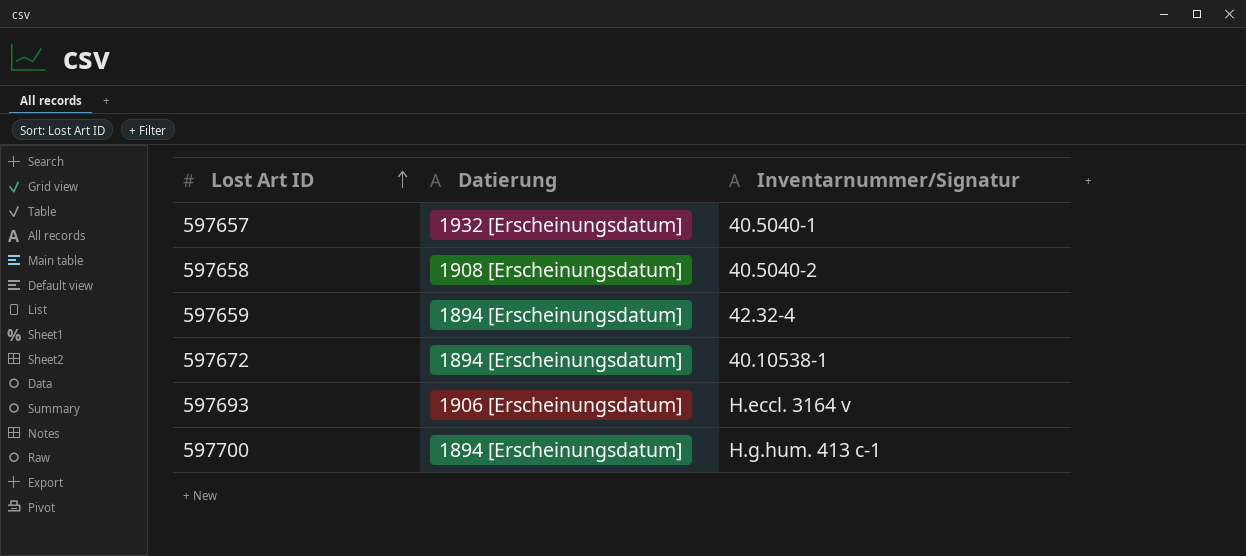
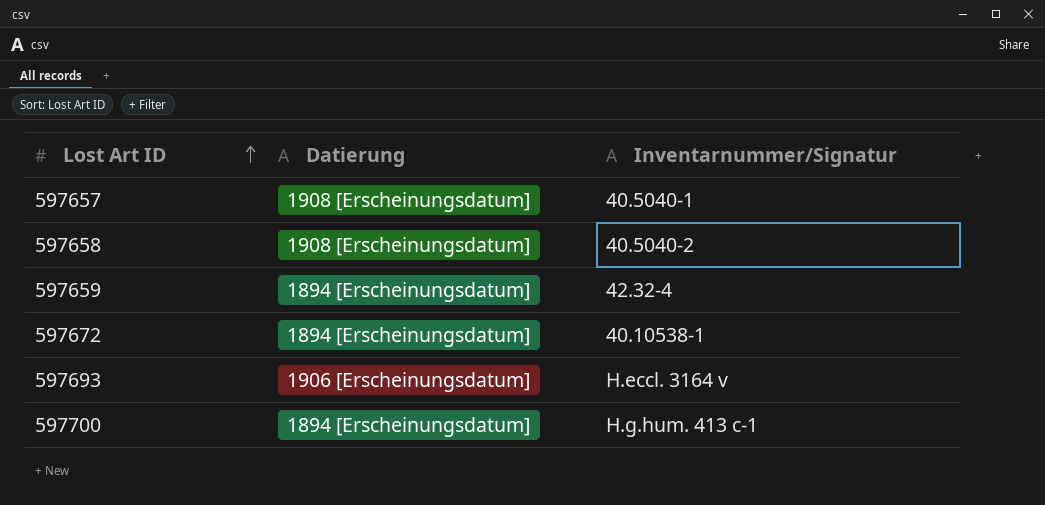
597657 | Datierung: 1932 [Erscheinungsdatum] -> 1908 [Erscheinungsdatum]

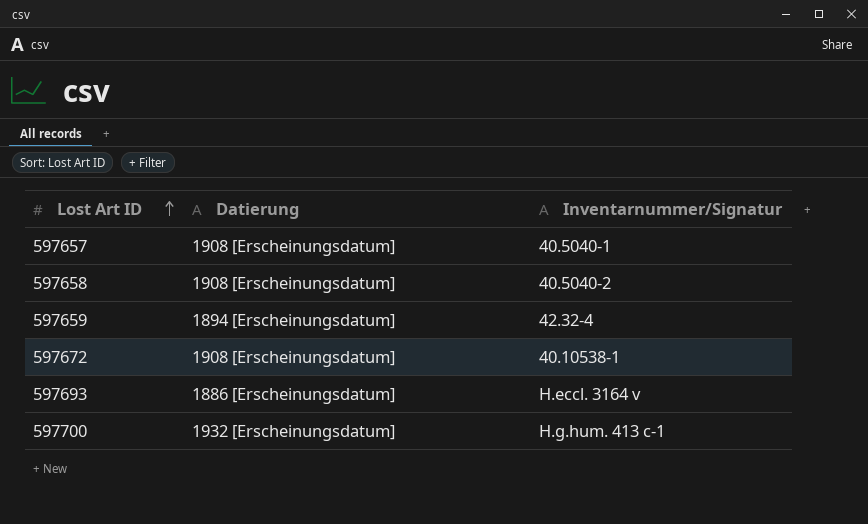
597672 | Datierung: 1894 [Erscheinungsdatum] -> 1908 [Erscheinungsdatum]
597693 | Datierung: 1906 [Erscheinungsdatum] -> 1886 [Erscheinungsdatum]
597700 | Datierung: 1894 [Erscheinungsdatum] -> 1932 [Erscheinungsdatum]

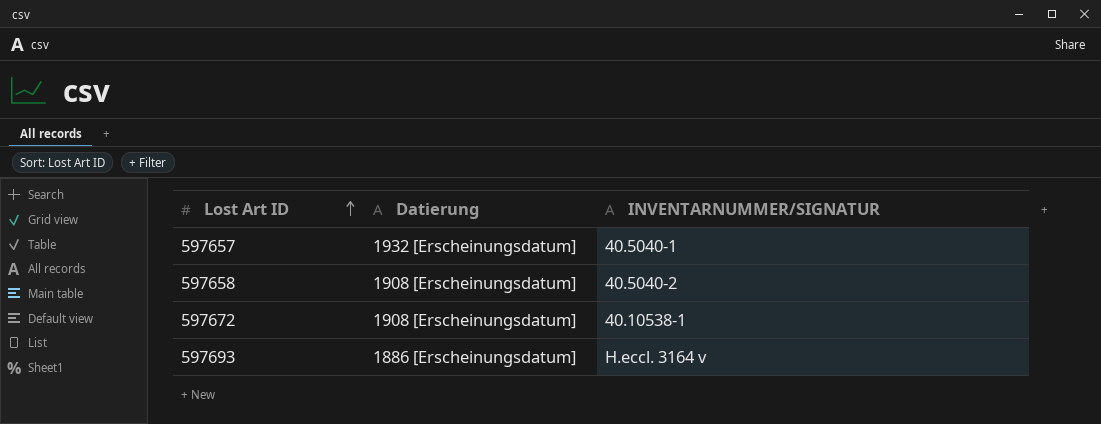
column name: Inventarnummer/Signatur -> INVENTARNUMMER/SIGNATUR
row 597659: 1894 [Erscheinungsdatum] | 42.32-4 -> none
row 597700: 1932 [Erscheinungsdatum] | H.g.hum. 413 c-1 -> none
597657 | Datierung: 1908 [Erscheinungsdatum] -> 1932 [Erscheinungsdatum]

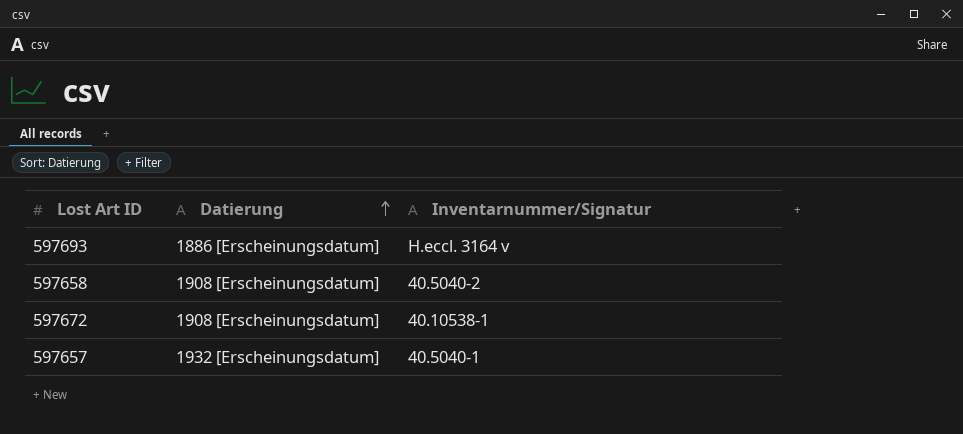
row order: Lost Art ID ascending -> Datierung ascending
column name: INVENTARNUMMER/SIGNATUR -> Inventarnummer/Signatur

